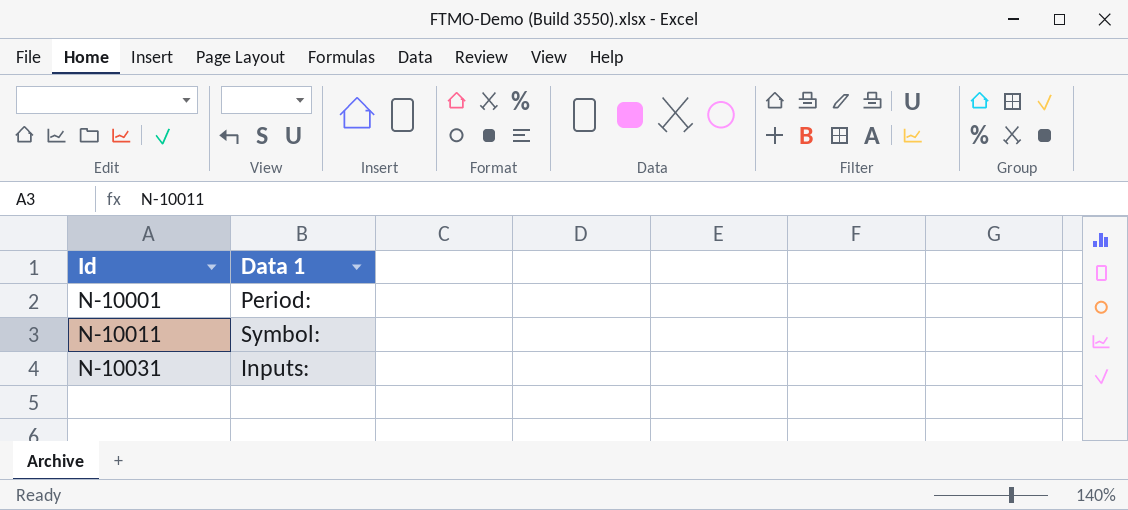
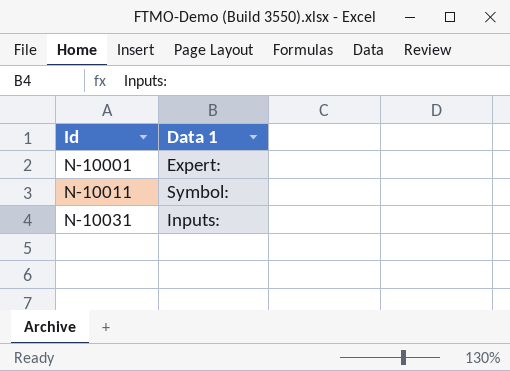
N-10001 | Data 1: Period: -> Expert:

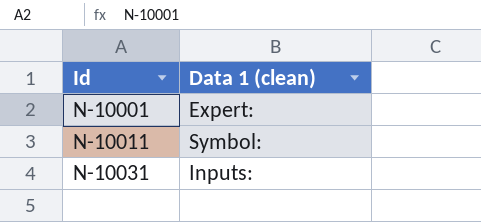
column name: Data 1 -> Data 1 (clean)

